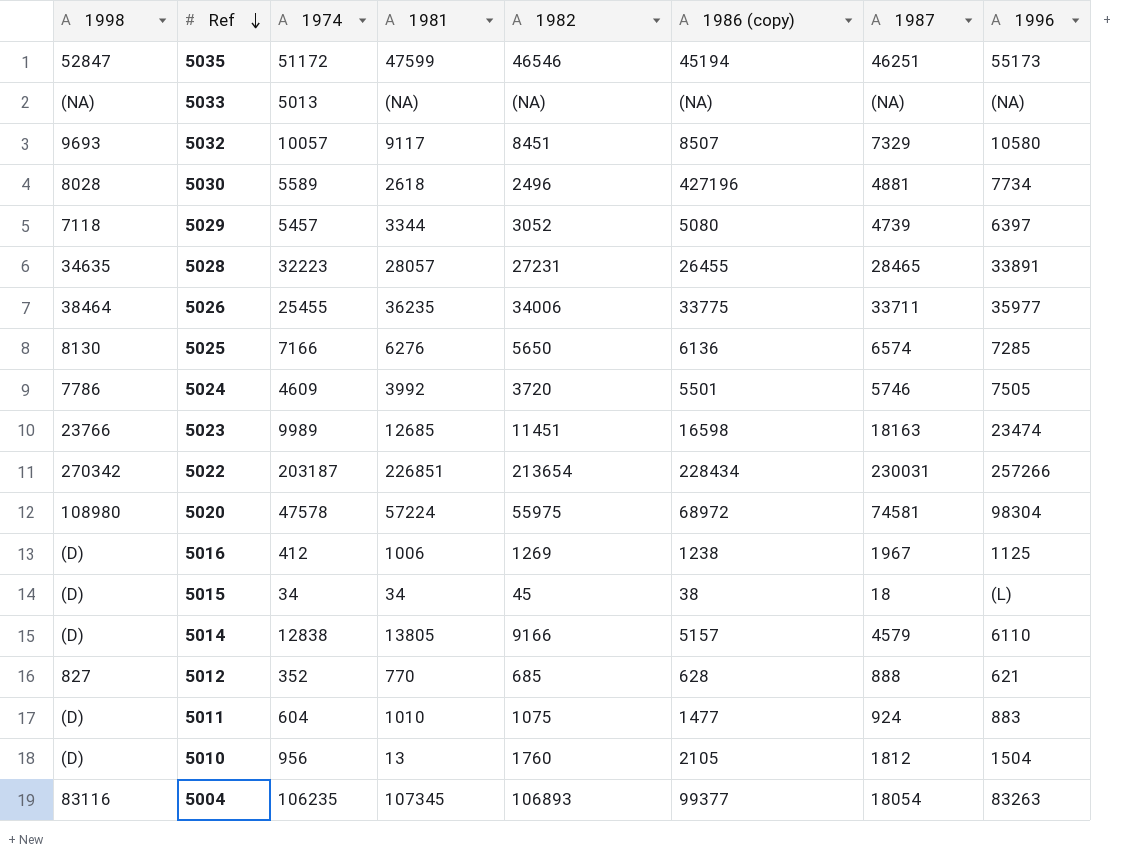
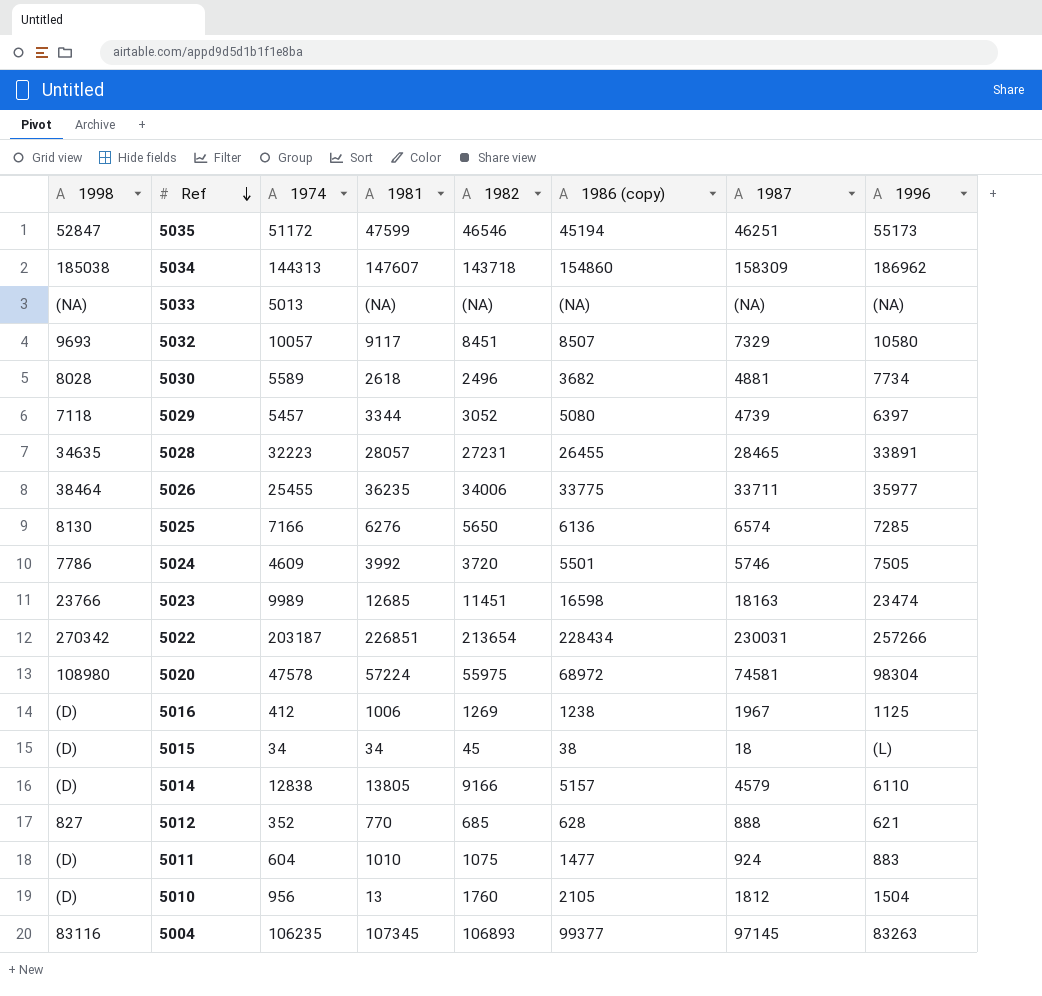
row 5034: none -> 185038 | 144313 | 147607 | 143718 | 154860 | 158309 | 186962
5030 | 1986 (copy): 427196 -> 3682
5004 | 1987: 18054 -> 97145

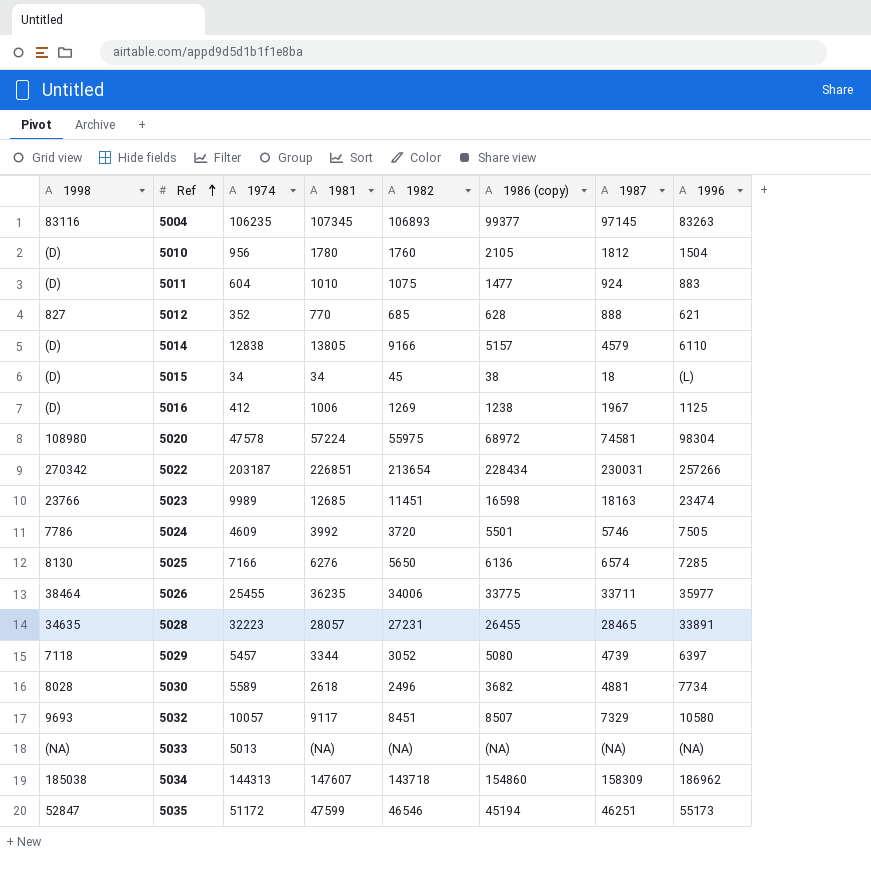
row order: Ref descending -> Ref ascending
5010 | 1981: 13 -> 1780

